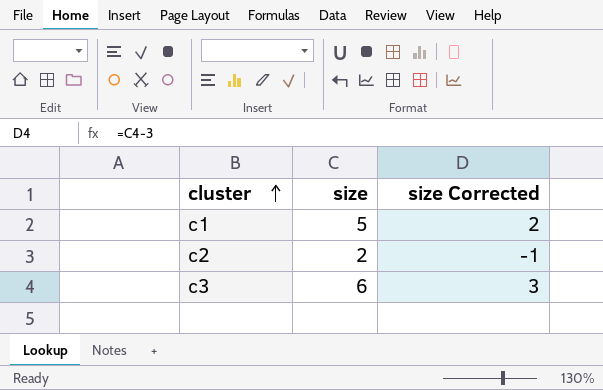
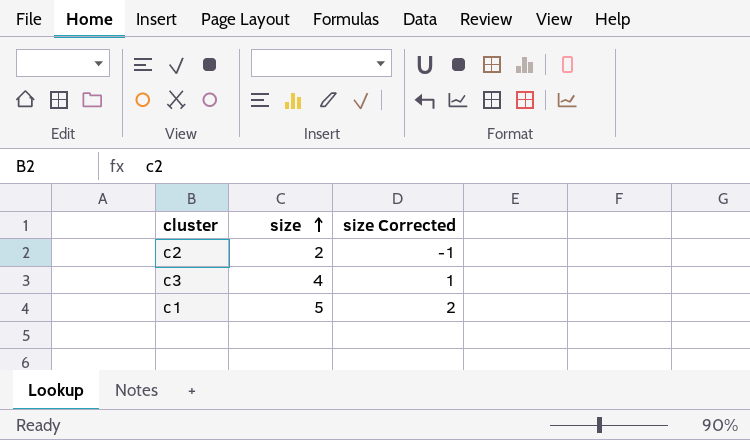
row order: cluster ascending -> size ascending
c3 | size: 6 -> 4
c3 | size Corrected: 3 -> 1

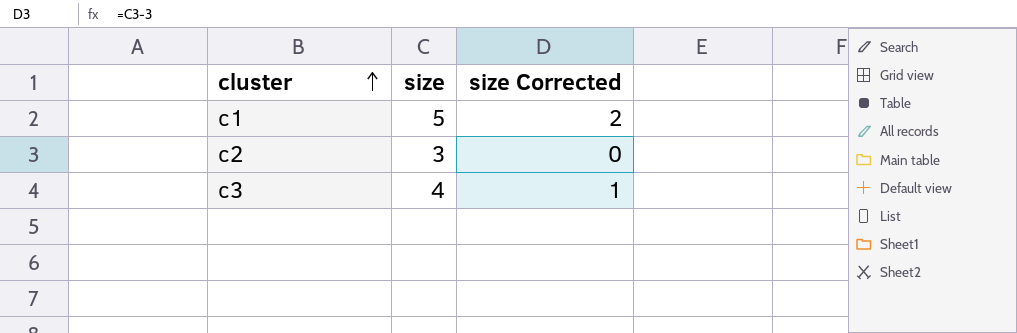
row order: size ascending -> cluster ascending
c2 | size: 2 -> 3
c2 | size Corrected: -1 -> 0

